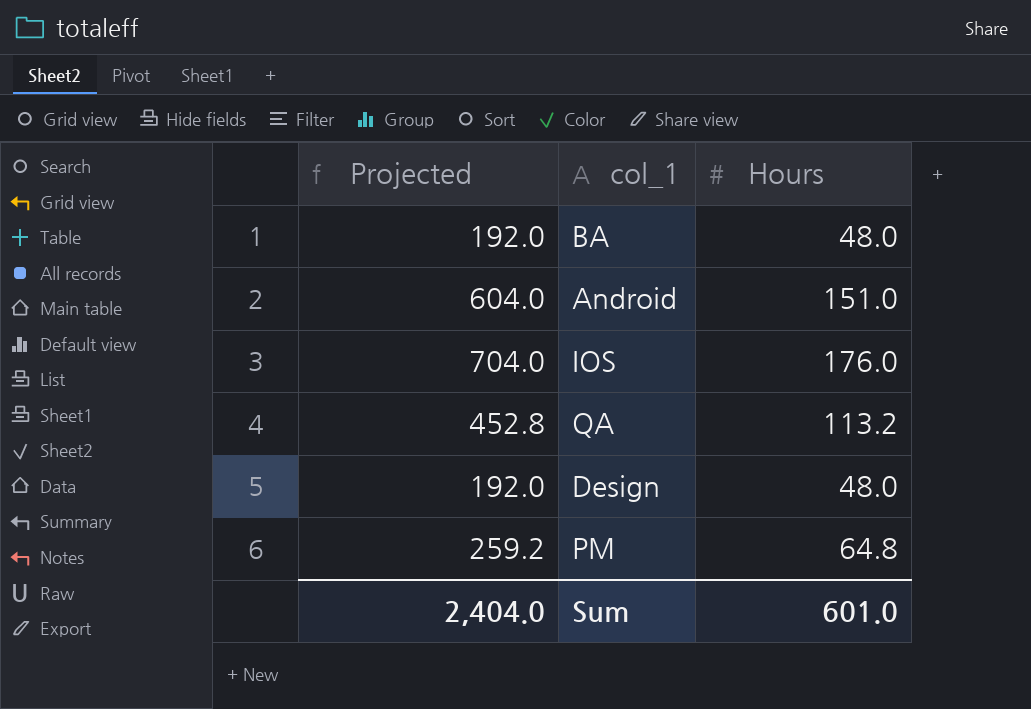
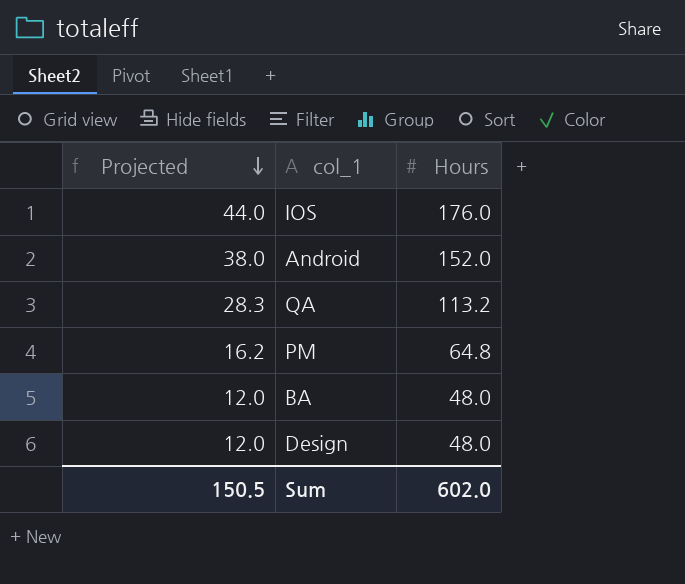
row order: none -> Projected descending
column Projected | formula: [Hours] * 4 -> [Hours] * 0.25
Android | Hours: 151.0 -> 152.0
Sum | Projected: 2,404.0 -> 150.5
Sum | Hours: 601.0 -> 602.0

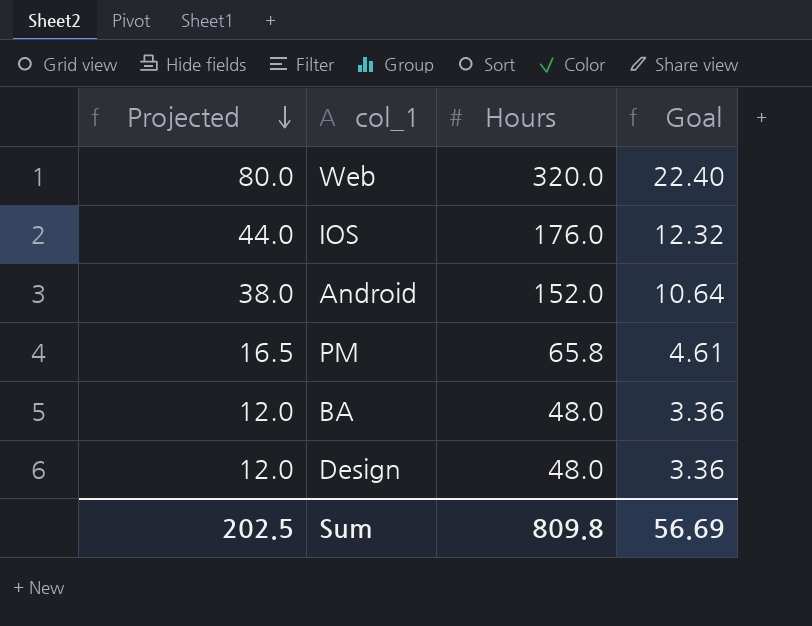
column Goal | formula: none -> [Hours] * 0.07
row QA: 28.3 | 113.2 -> none
row Web: none -> 80.0 | 320.0 | 22.40
PM | Projected: 16.2 -> 16.5
PM | Hours: 64.8 -> 65.8
Sum | Projected: 150.5 -> 202.5
Sum | Hours: 602.0 -> 809.8

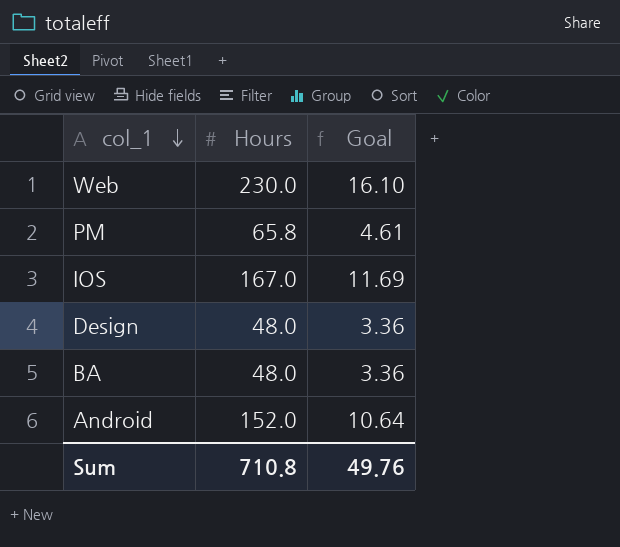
row order: Projected descending -> col_1 descending
column Projected | formula: [Hours] * 0.25 -> none
Web | Hours: 320.0 -> 230.0
Web | Goal: 22.40 -> 16.10
IOS | Hours: 176.0 -> 167.0
IOS | Goal: 12.32 -> 11.69
Sum | Hours: 809.8 -> 710.8
Sum | Goal: 56.69 -> 49.76

